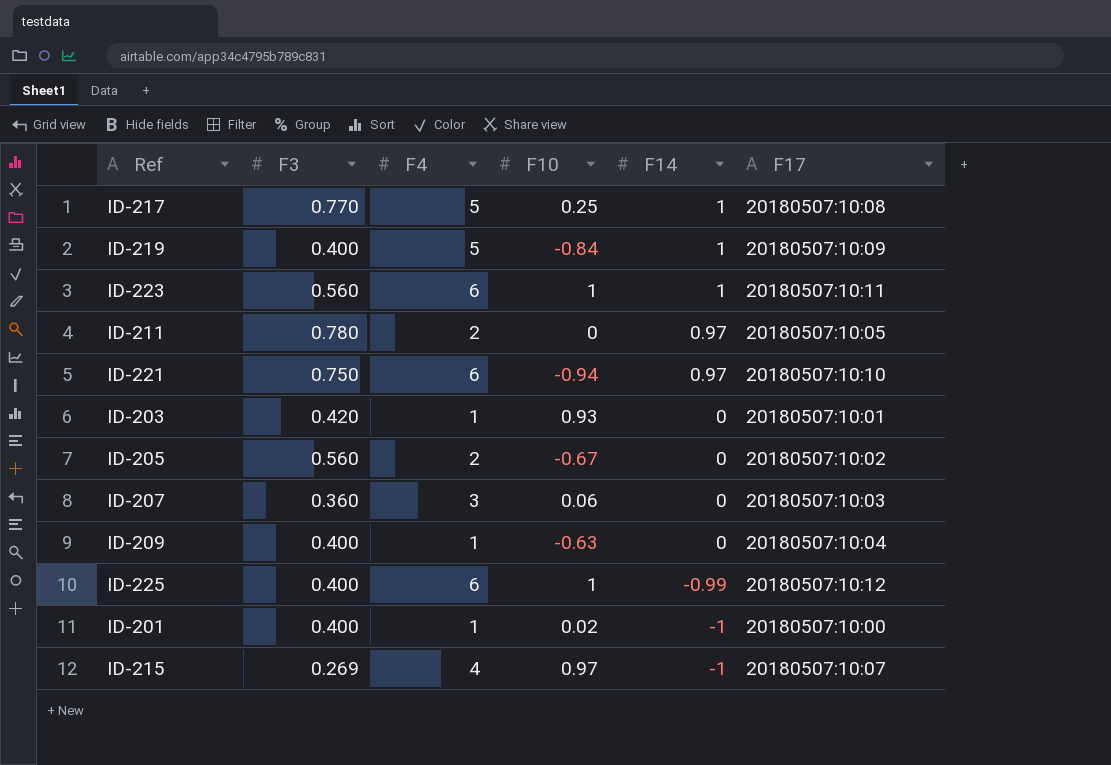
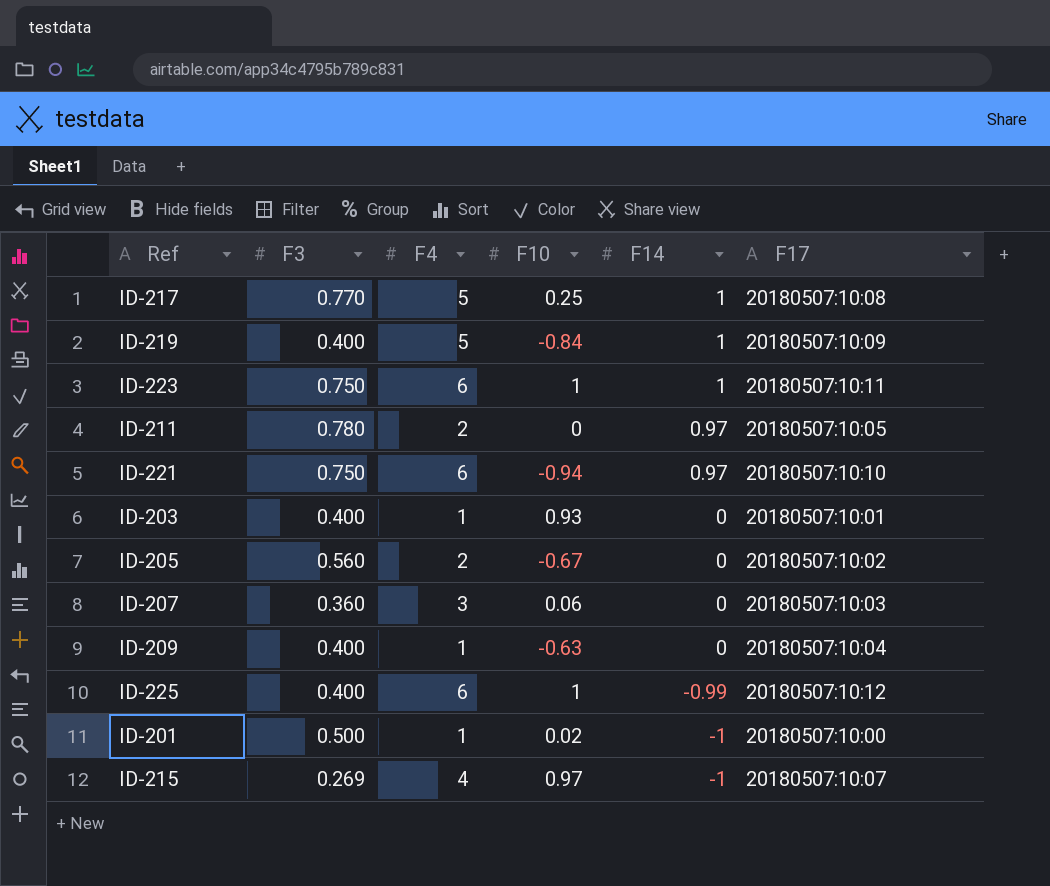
ID-223 | F3: 0.560 -> 0.750
ID-203 | F3: 0.420 -> 0.400
ID-201 | F3: 0.400 -> 0.500

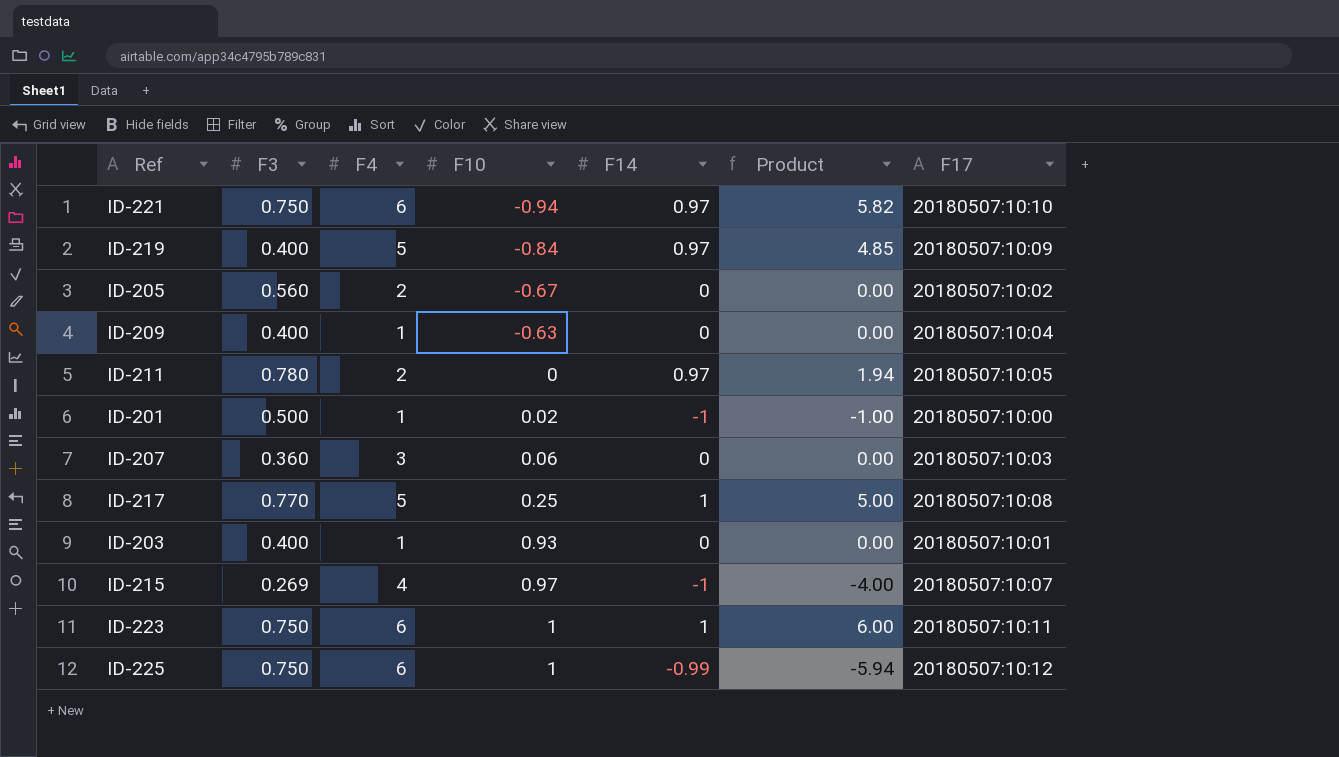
row order: F14 descending -> F10 ascending
column Product | formula: none -> [F4] * [F14]
ID-219 | F14: 1 -> 0.97
ID-225 | F3: 0.400 -> 0.750

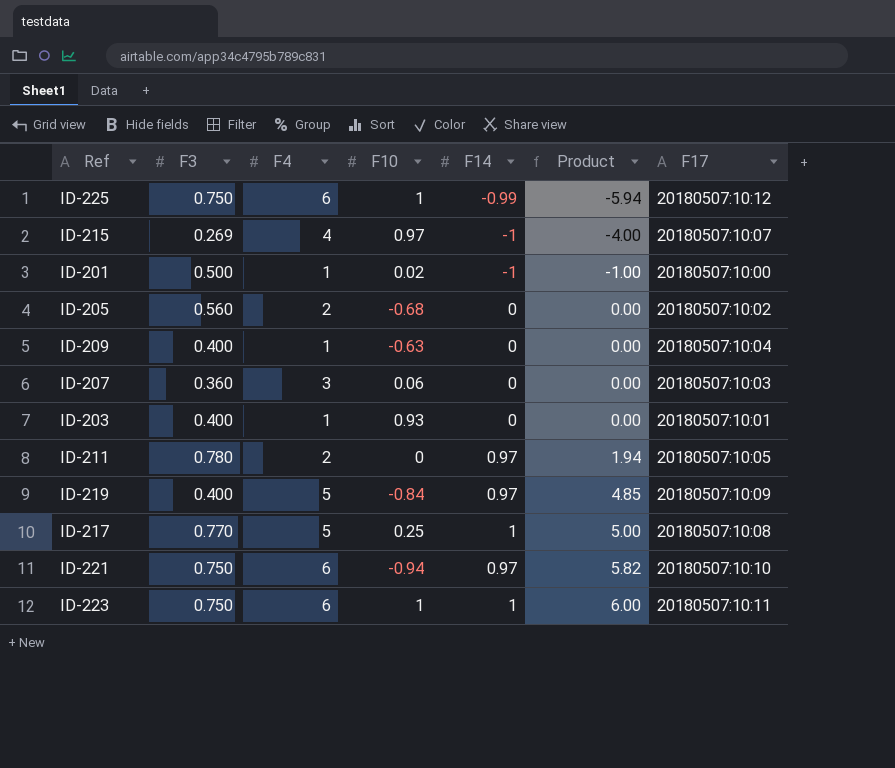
row order: F10 ascending -> Product ascending
ID-205 | F10: -0.67 -> -0.68

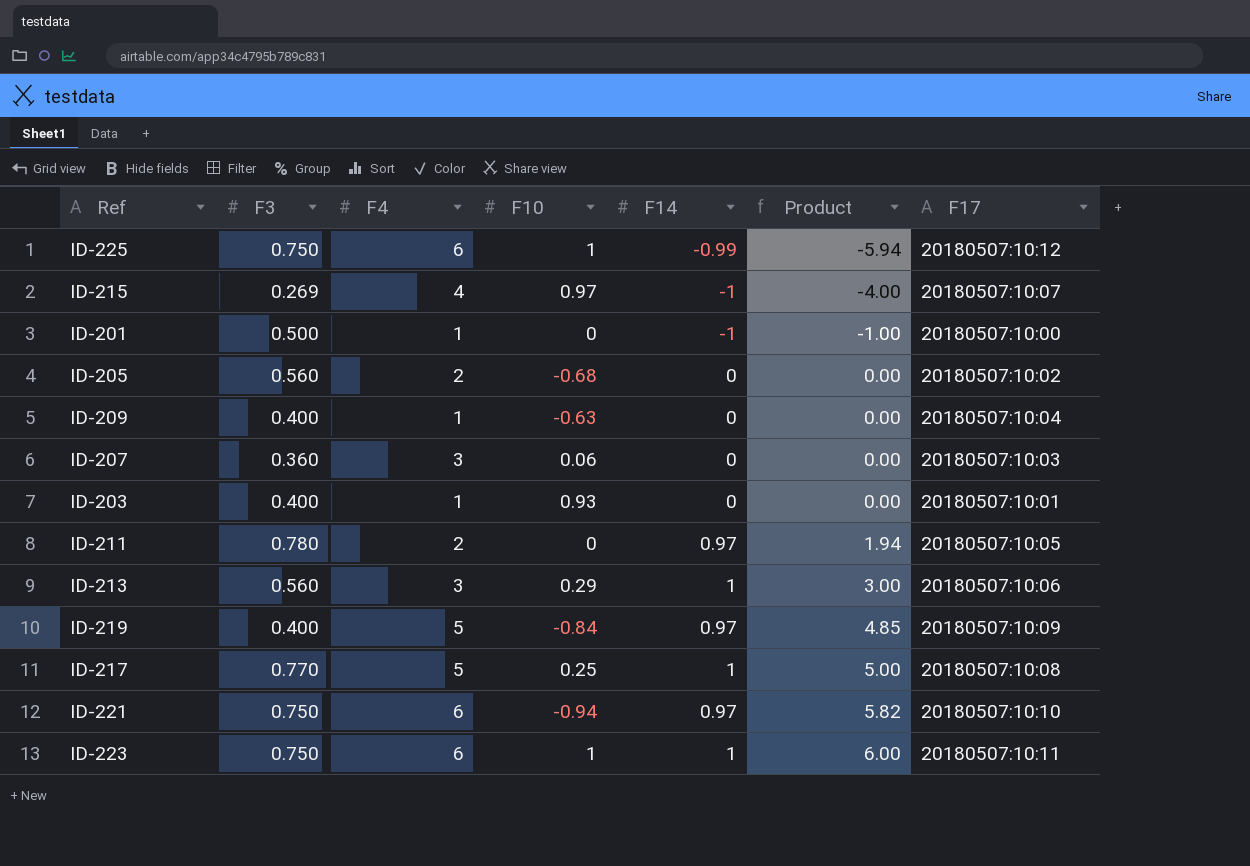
ID-201 | F10: 0.02 -> 0
row ID-213: none -> 0.560 | 3 | 0.29 | 1 | 3.00 | 20180507:10:06

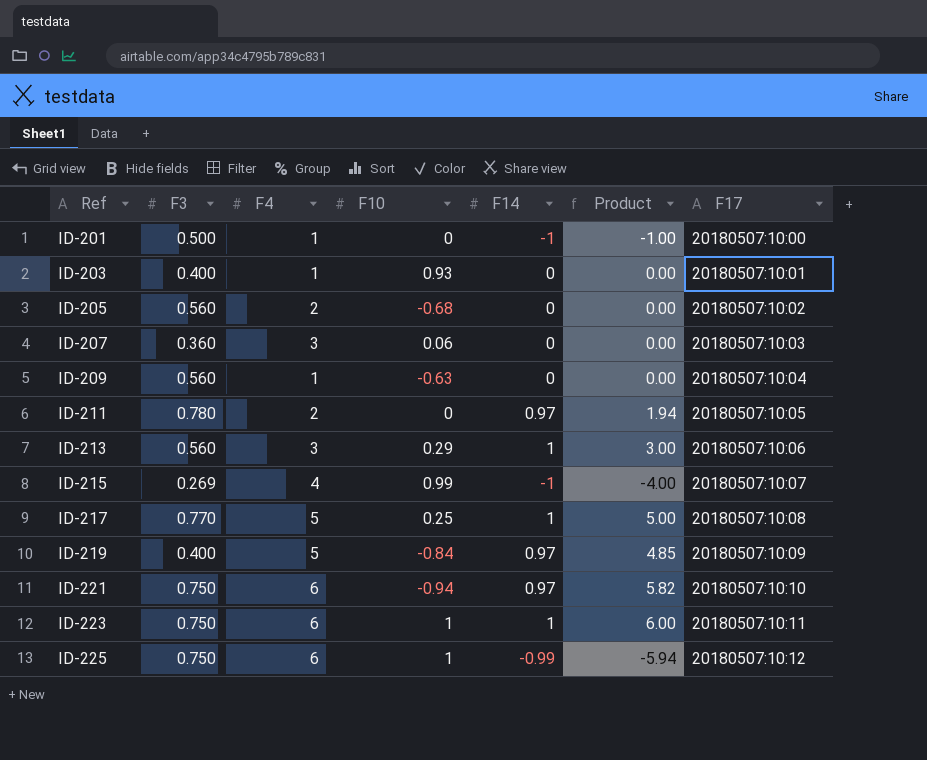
row order: Product ascending -> Ref ascending
ID-209 | F3: 0.400 -> 0.560
ID-215 | F10: 0.97 -> 0.99

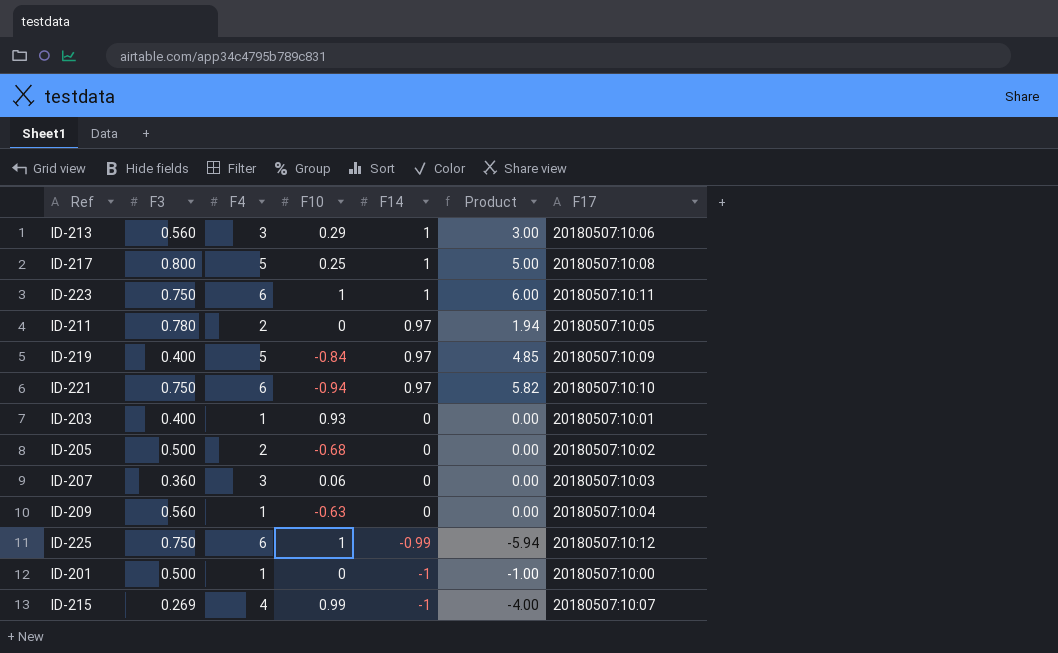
row order: Ref ascending -> F14 descending
ID-217 | F3: 0.770 -> 0.800
ID-205 | F3: 0.560 -> 0.500

